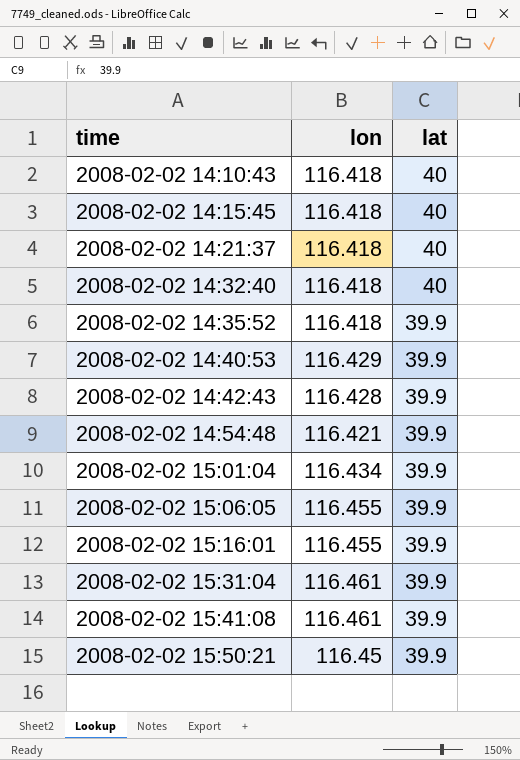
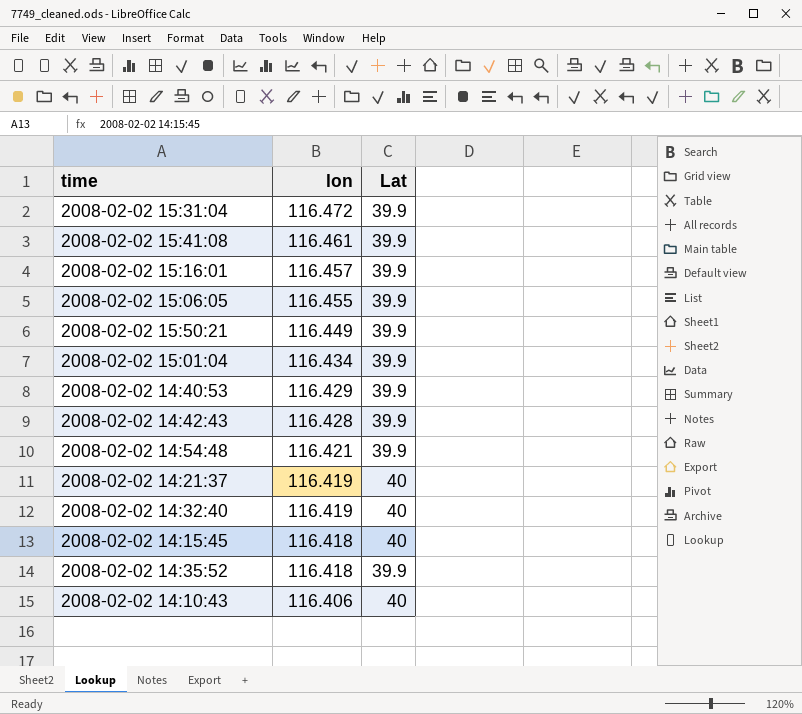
row order: time ascending -> lon descending
column name: lat -> Lat
2008-02-02 15:31:04 | lon: 116.461 -> 116.472
2008-02-02 15:16:01 | lon: 116.455 -> 116.457
2008-02-02 15:50:21 | lon: 116.45 -> 116.449
2008-02-02 14:21:37 | lon: 116.418 -> 116.419
2008-02-02 14:32:40 | lon: 116.418 -> 116.419
2008-02-02 14:10:43 | lon: 116.418 -> 116.406

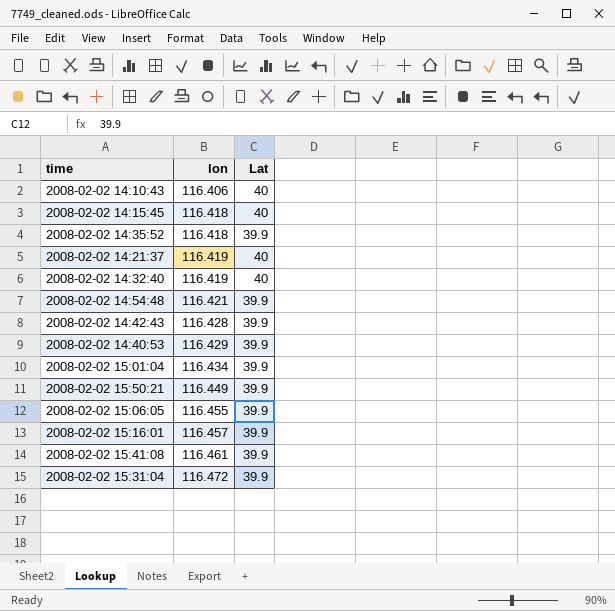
row order: lon descending -> lon ascending

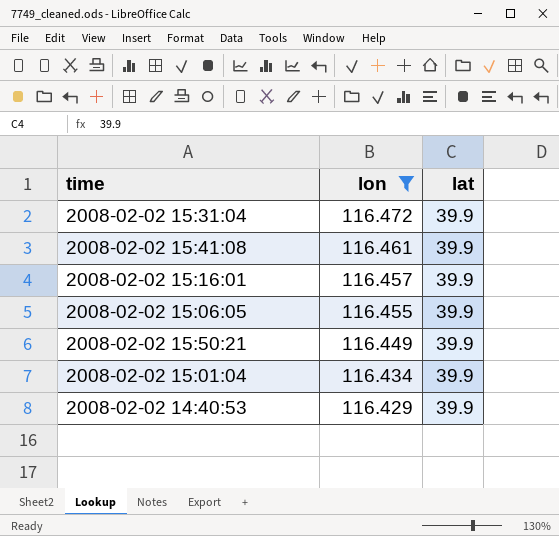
filter: none -> lon >= 116.429
row order: lon ascending -> lon descending
column name: Lat -> lat

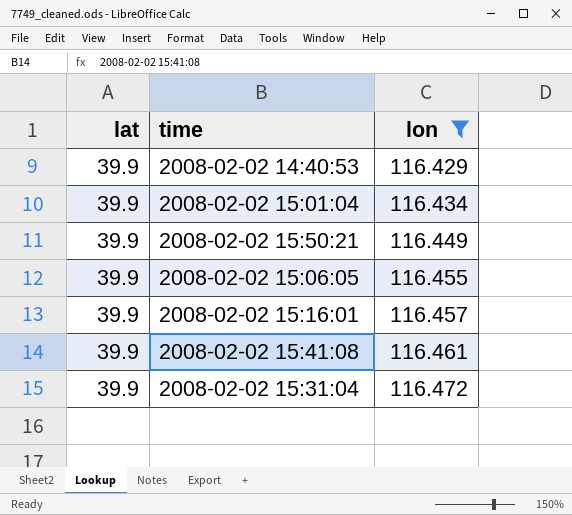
row order: lon descending -> lon ascending
column lat | position: 3 -> 1

